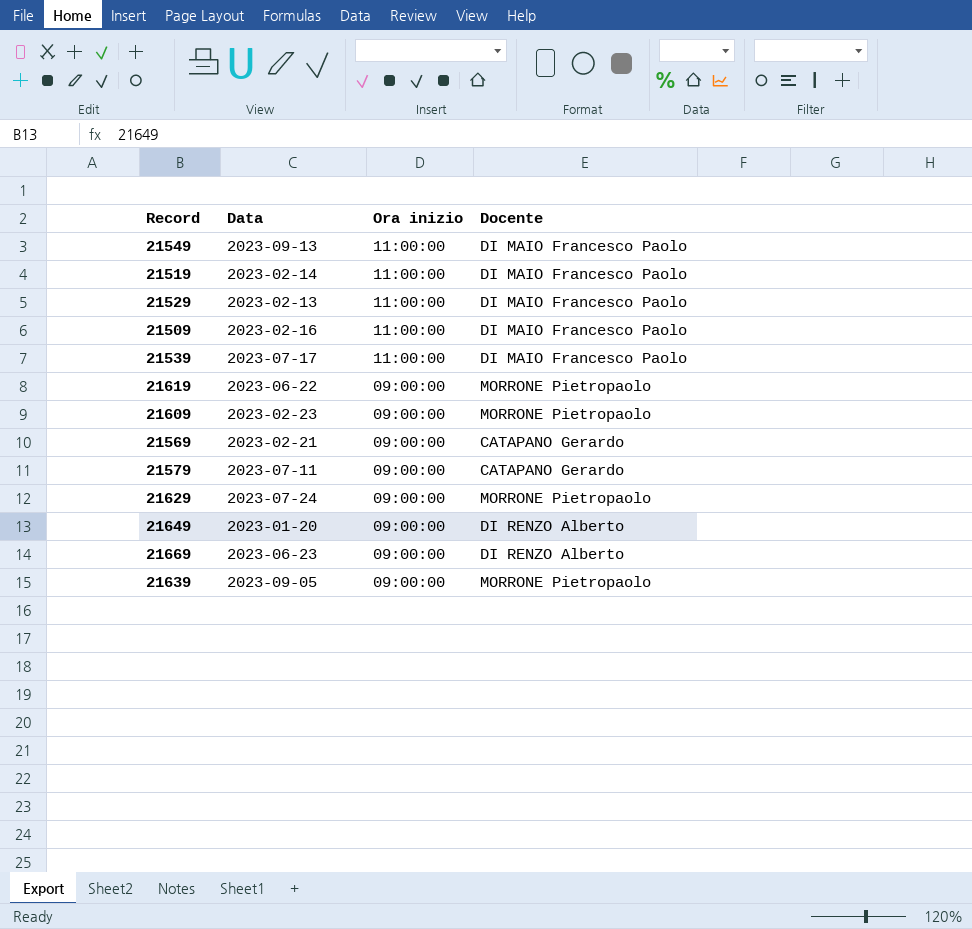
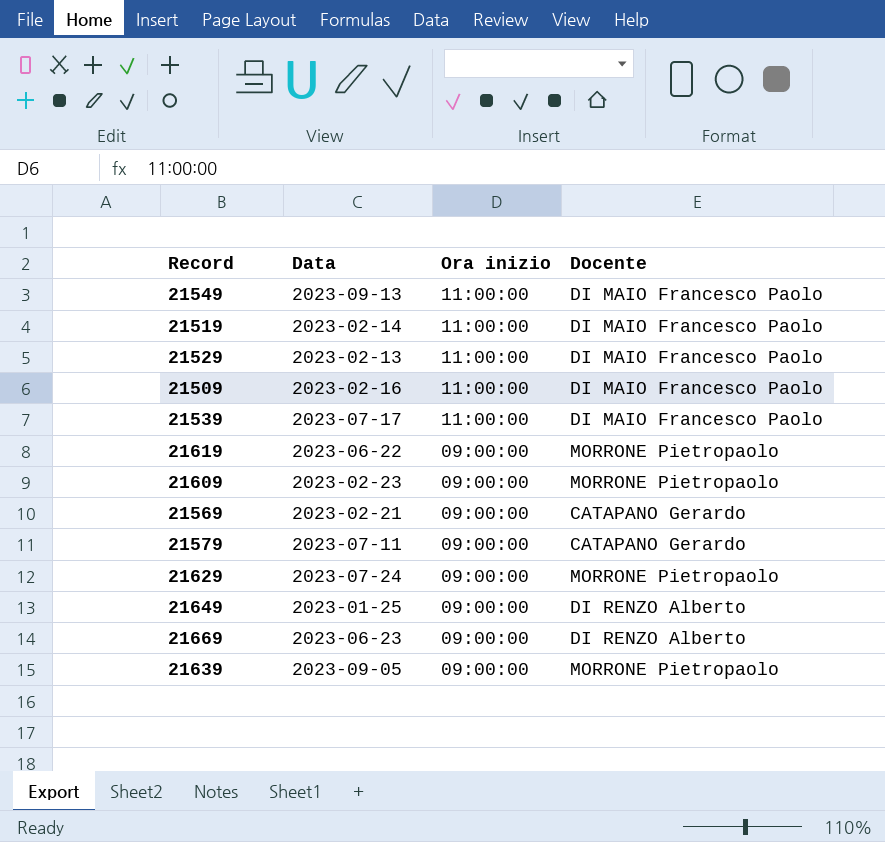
21649 | Data: 2023-01-20 -> 2023-01-25

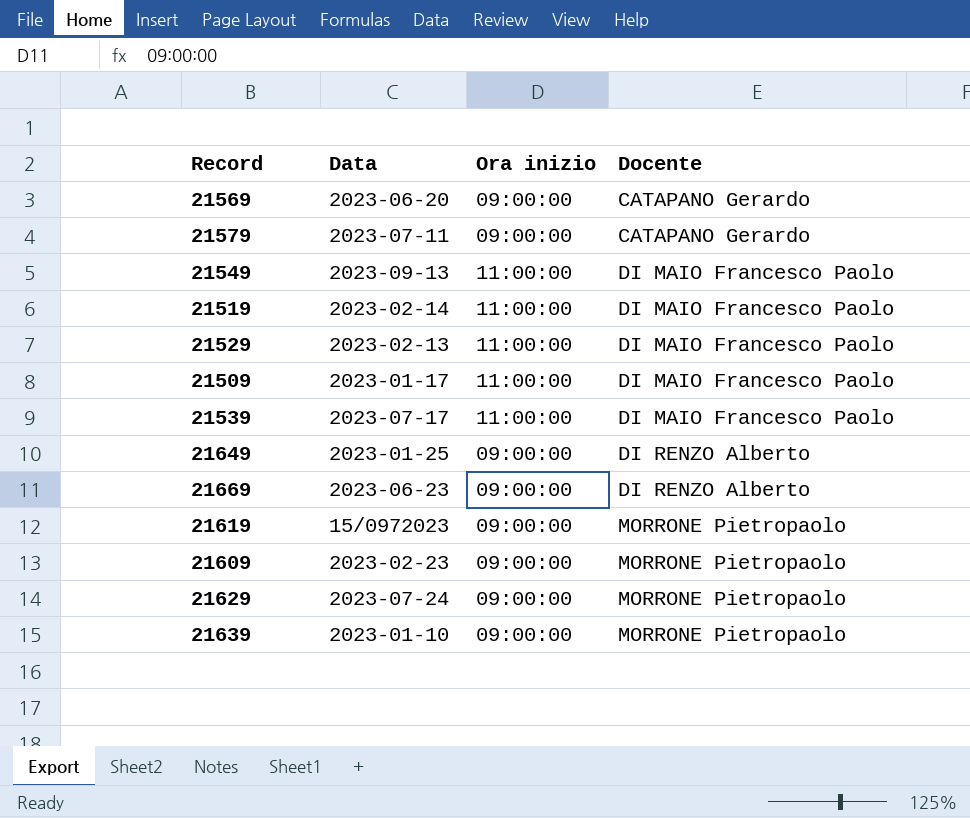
row order: Ora inizio descending -> Docente ascending
21569 | Data: 2023-02-21 -> 2023-06-20
21509 | Data: 2023-02-16 -> 2023-01-17
21619 | Data: 2023-06-22 -> 15/0972023
21639 | Data: 2023-09-05 -> 2023-01-10

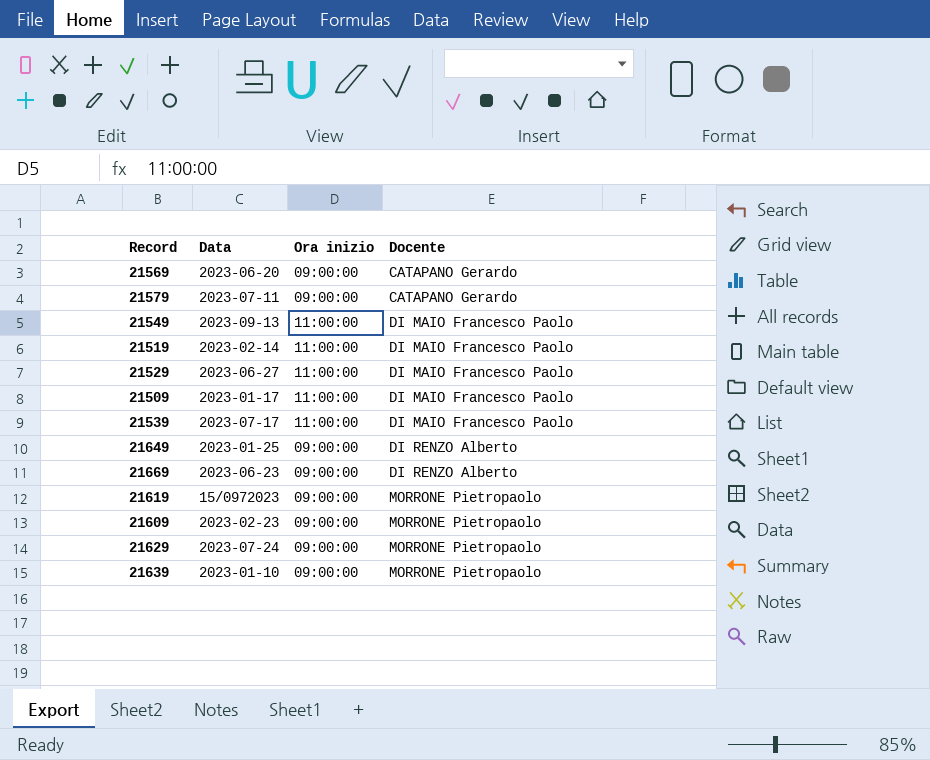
21529 | Data: 2023-02-13 -> 2023-06-27

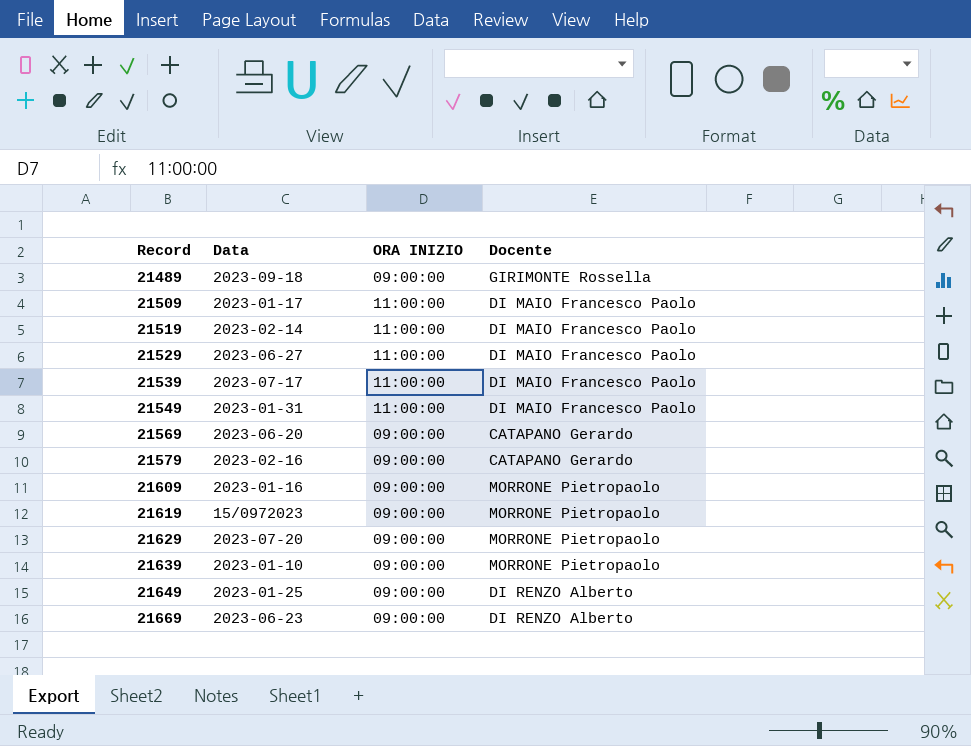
row order: Docente ascending -> Record ascending
column name: Ora inizio -> ORA INIZIO
row 21489: none -> 2023-09-18 | 09:00:00 | GIRIMONTE Rossella
21549 | Data: 2023-09-13 -> 2023-01-31
21579 | Data: 2023-07-11 -> 2023-02-16
21609 | Data: 2023-02-23 -> 2023-01-16
21629 | Data: 2023-07-24 -> 2023-07-20

